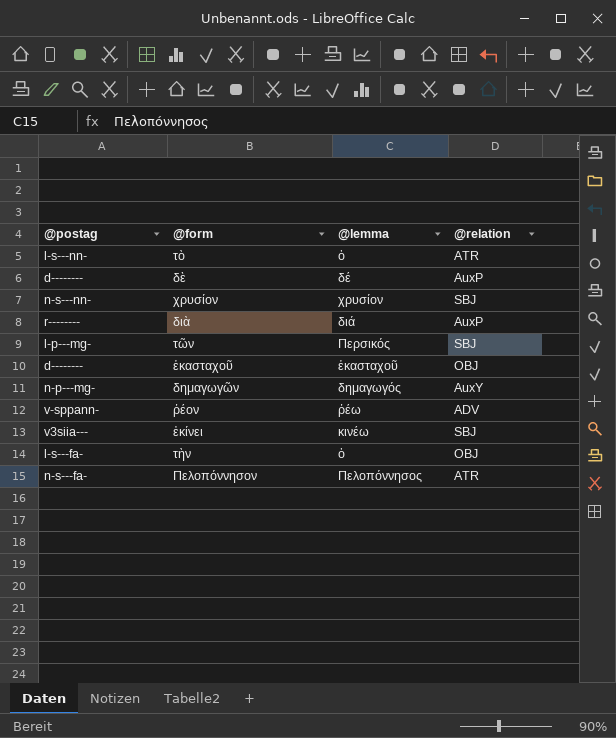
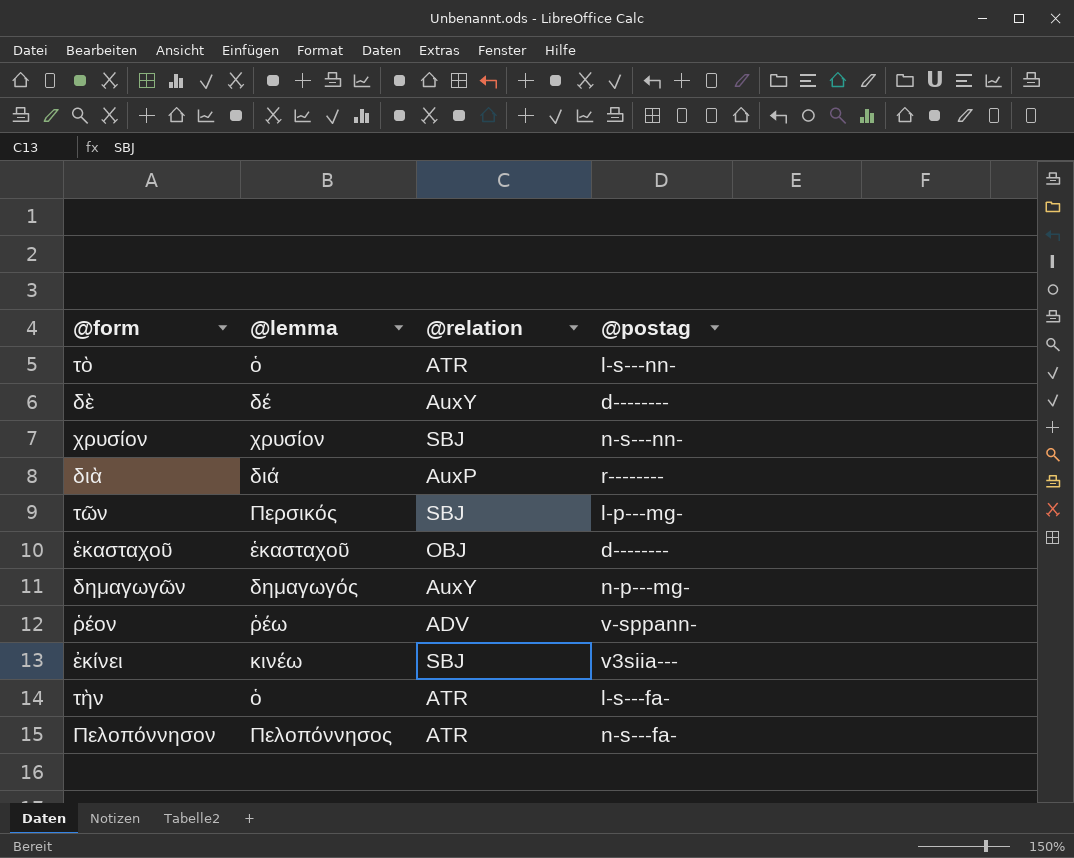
column @postag | position: 1 -> 4
δὲ | @relation: AuxP -> AuxY
τὴν | @relation: OBJ -> ATR

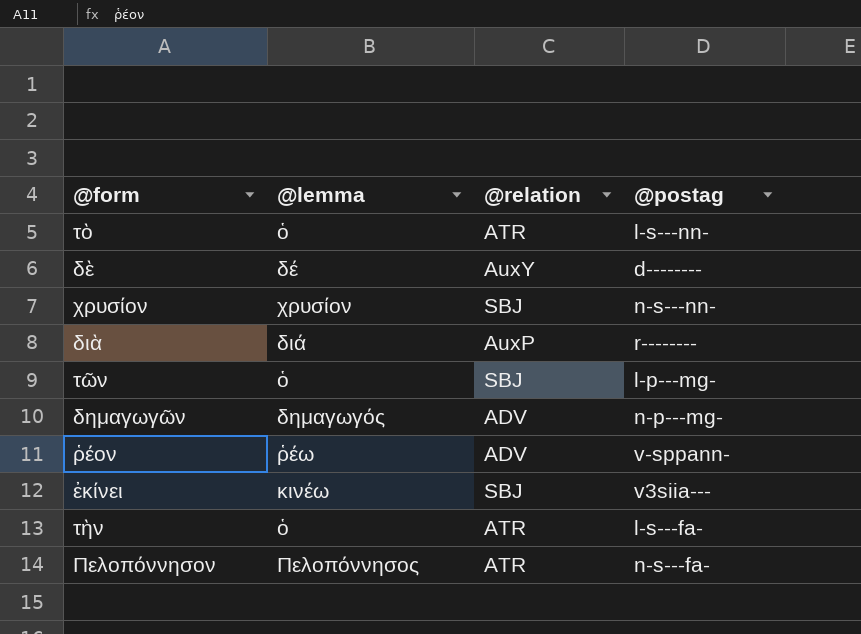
row ἑκασταχοῦ: ἑκασταχοῦ | OBJ | d-------- -> none
τῶν | @lemma: Περσικός -> ὁ
δημαγωγῶν | @relation: AuxY -> ADV

